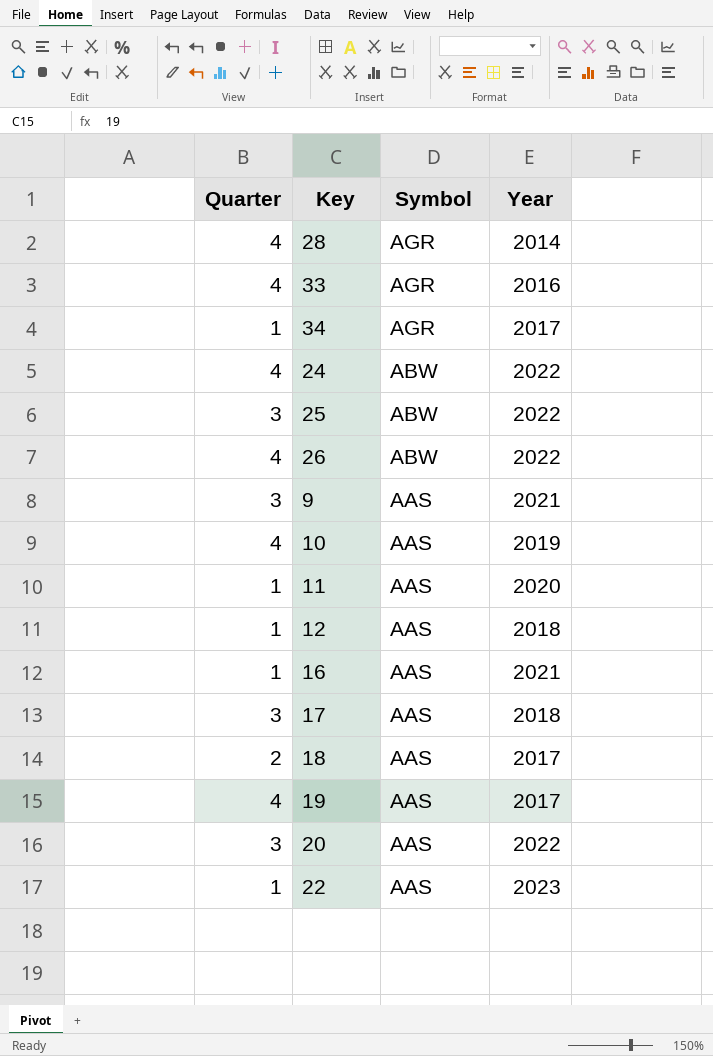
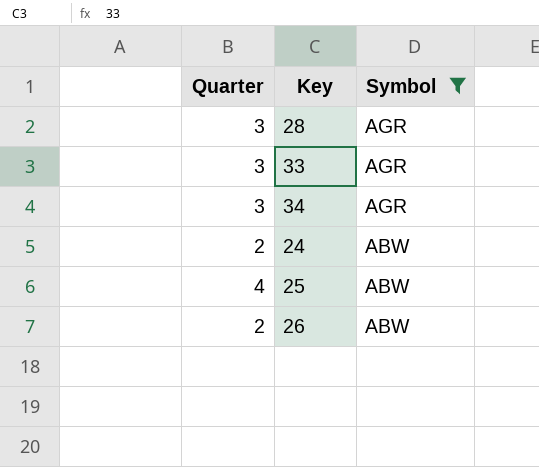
filter: none -> Symbol != AAS
column Year | position: 4 -> none
28 | Quarter: 4 -> 3
33 | Quarter: 4 -> 3
34 | Quarter: 1 -> 3
24 | Quarter: 4 -> 2
25 | Quarter: 3 -> 4
26 | Quarter: 4 -> 2

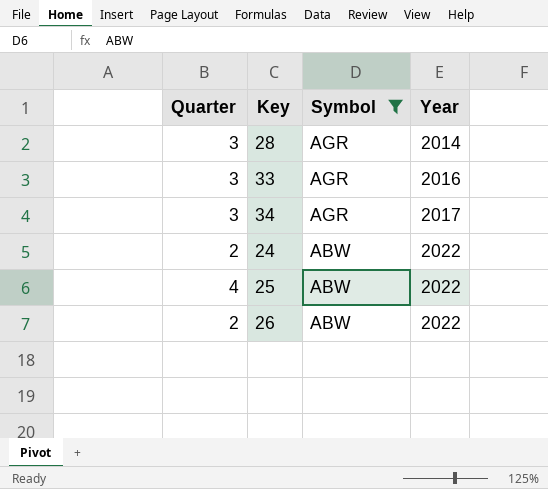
column Year | position: none -> 4

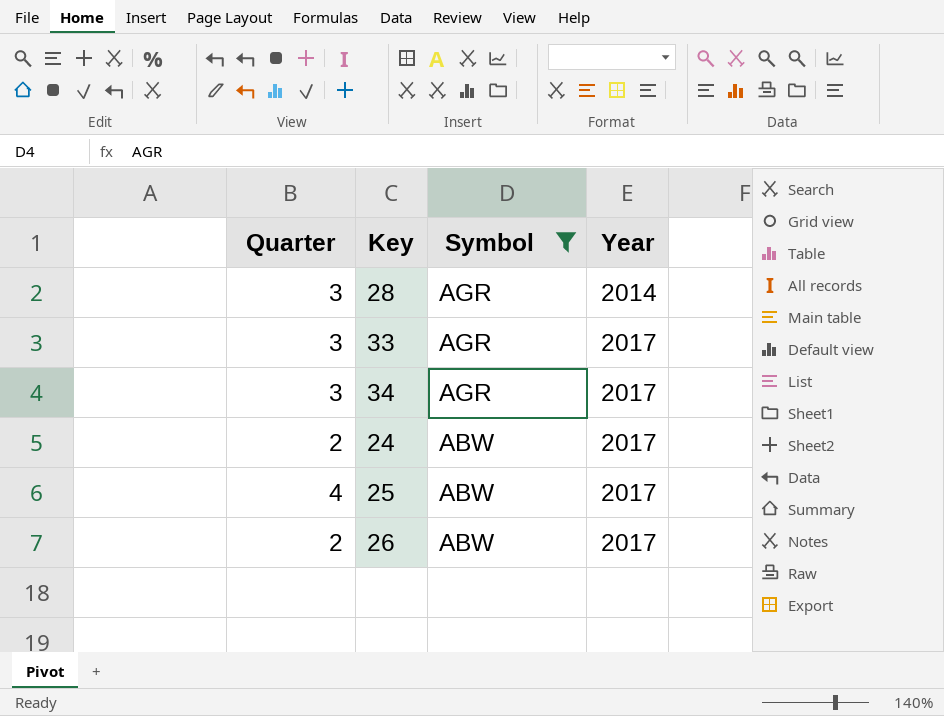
33 | Year: 2016 -> 2017
24 | Year: 2022 -> 2017
25 | Year: 2022 -> 2017
26 | Year: 2022 -> 2017

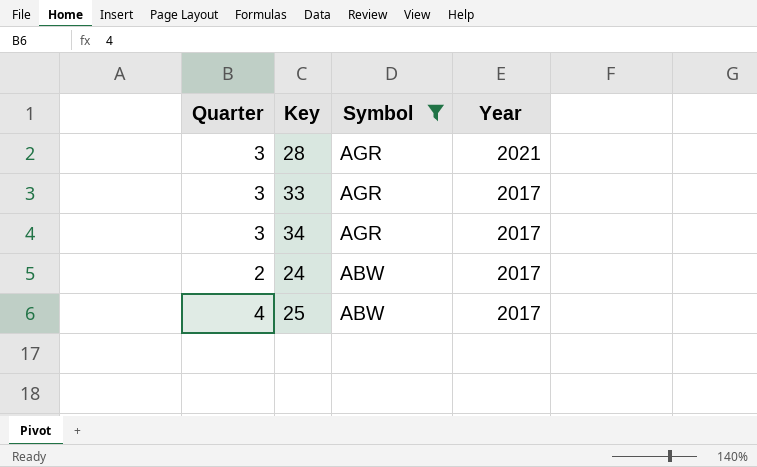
row 26: 2 | ABW | 2017 -> none
28 | Year: 2014 -> 2021

